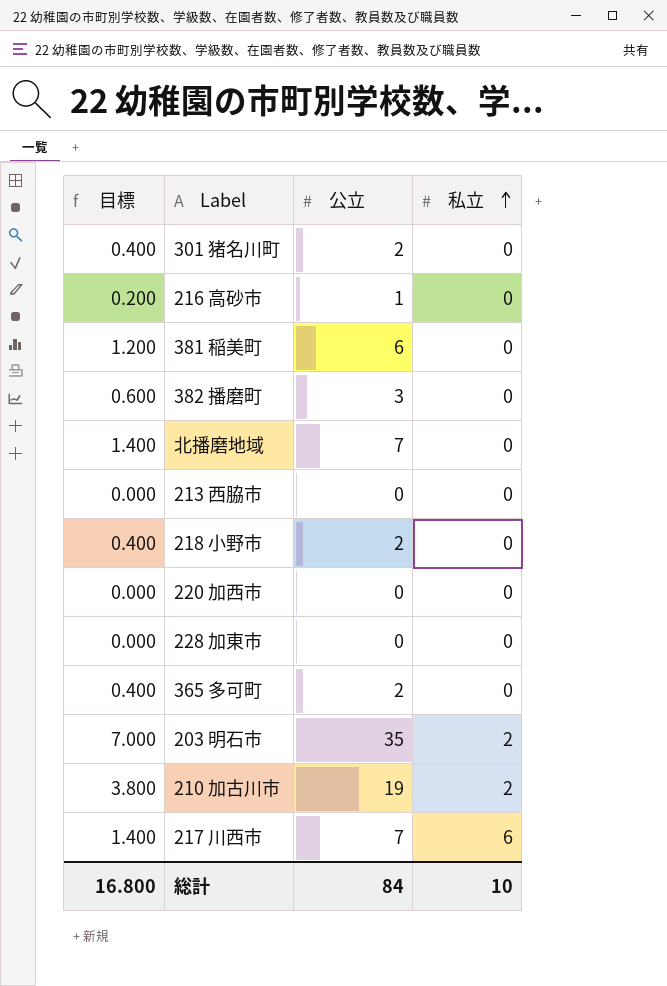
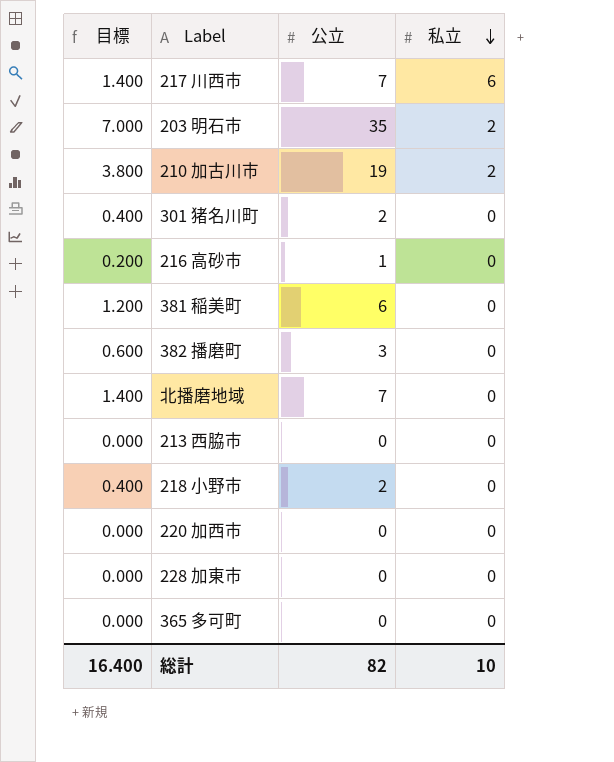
row order: 私立 ascending -> 私立 descending
365 多可町 | 目標: 0.400 -> 0.000
365 多可町 | 公立: 2 -> 0
総計 | 目標: 16.800 -> 16.400
総計 | 公立: 84 -> 82

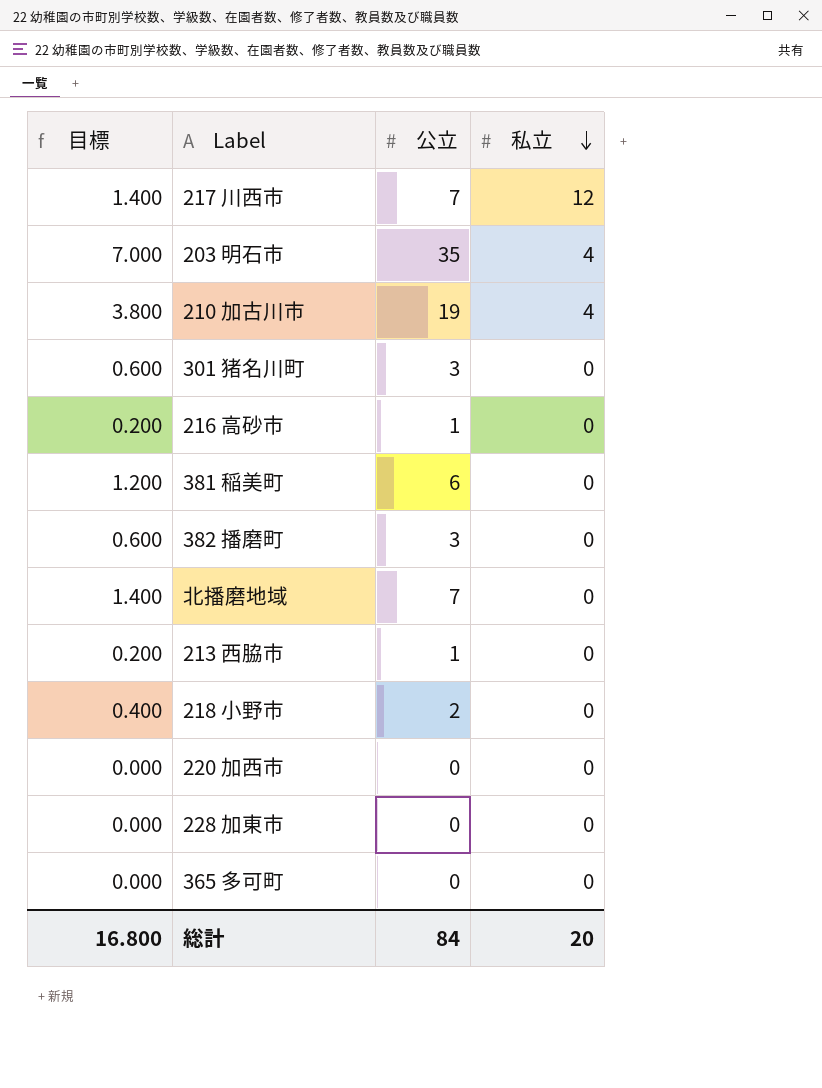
217 川西市 | 私立: 6 -> 12
203 明石市 | 私立: 2 -> 4
210 加古川市 | 私立: 2 -> 4
301 猪名川町 | 目標: 0.400 -> 0.600
301 猪名川町 | 公立: 2 -> 3
213 西脇市 | 目標: 0.000 -> 0.200
213 西脇市 | 公立: 0 -> 1
総計 | 目標: 16.400 -> 16.800
総計 | 公立: 82 -> 84
総計 | 私立: 10 -> 20

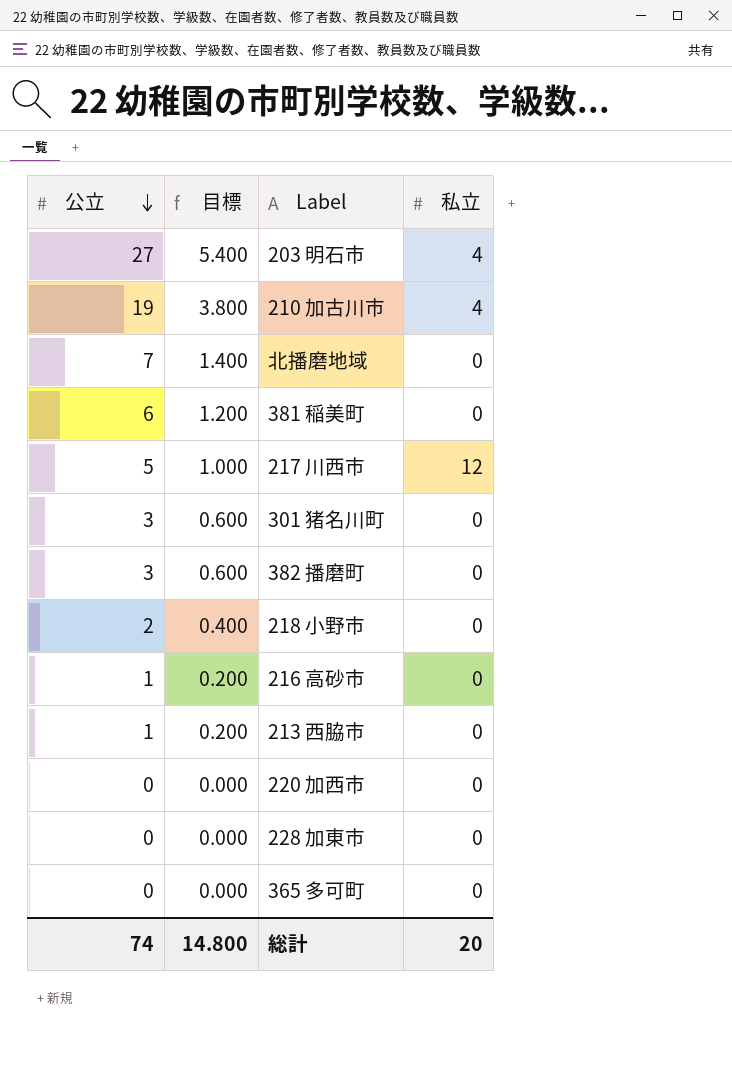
row order: 私立 descending -> 公立 descending
column 公立 | position: 3 -> 1
203 明石市 | 公立: 35 -> 27
203 明石市 | 目標: 7.000 -> 5.400
217 川西市 | 公立: 7 -> 5
217 川西市 | 目標: 1.400 -> 1.000
総計 | 公立: 84 -> 74
総計 | 目標: 16.800 -> 14.800

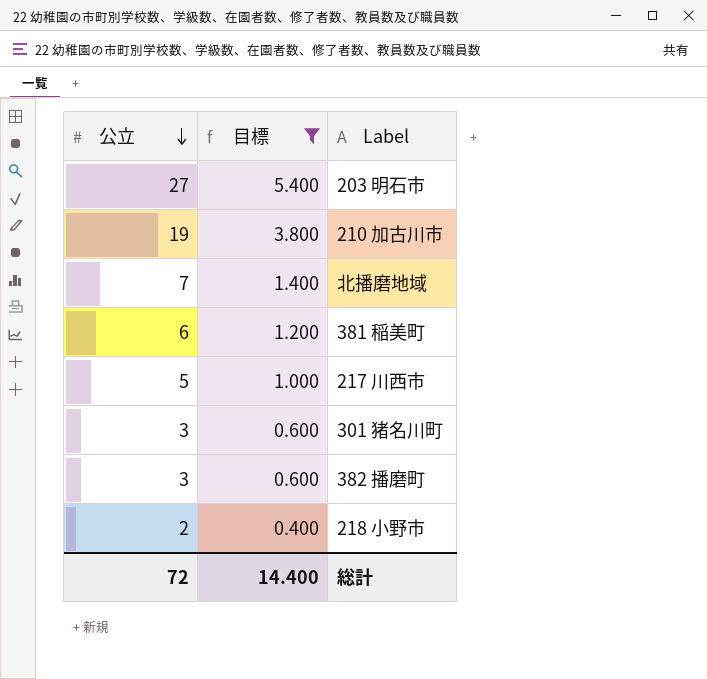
filter: none -> 目標 >= 0.400
column 私立 | position: 4 -> none
総計 | 公立: 74 -> 72
総計 | 目標: 14.800 -> 14.400

